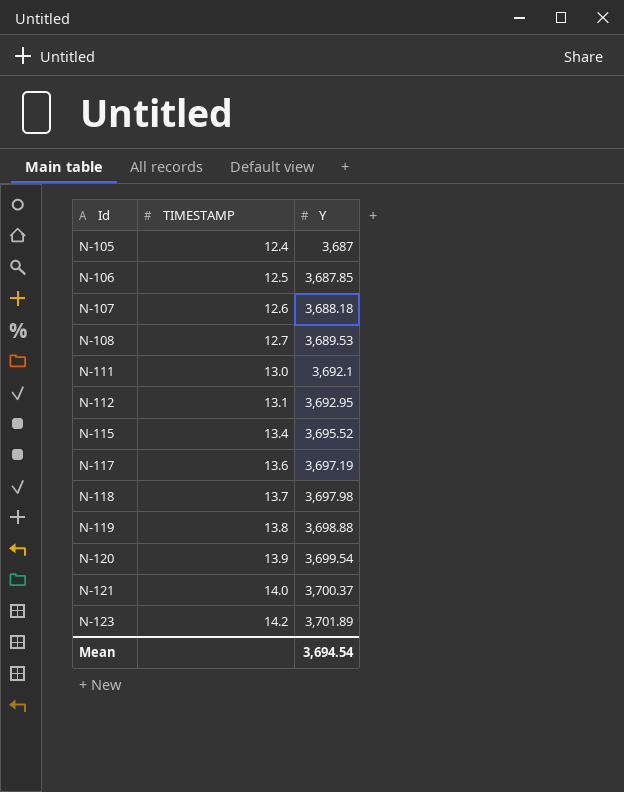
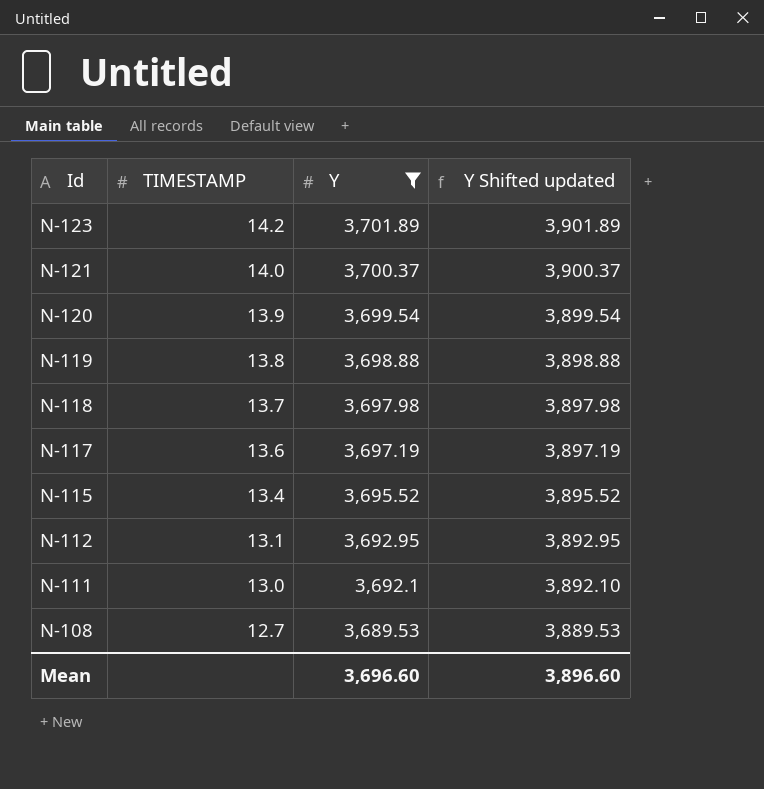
filter: none -> Y >= 3,689.53
row order: Id ascending -> Id descending
column Y Shifted updated | formula: none -> [Y] + 200
Mean | Y: 3,694.54 -> 3,696.60

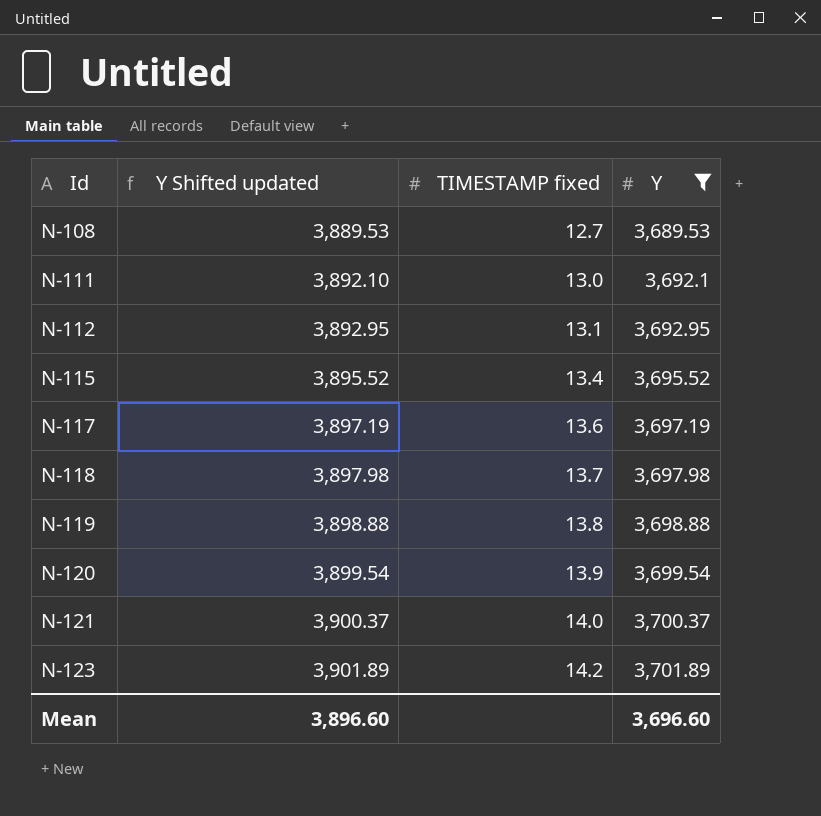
row order: Id descending -> Id ascending
column Y Shifted updated | position: 4 -> 2
column name: TIMESTAMP -> TIMESTAMP fixed

